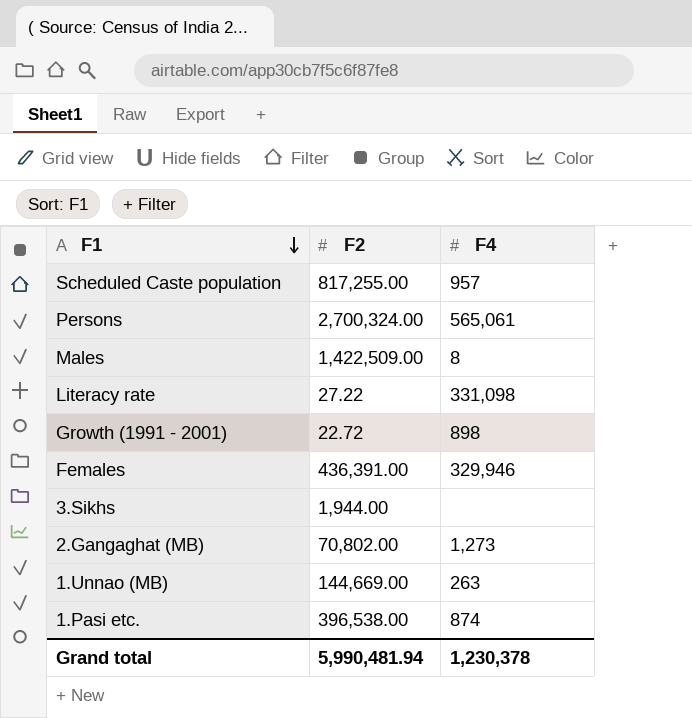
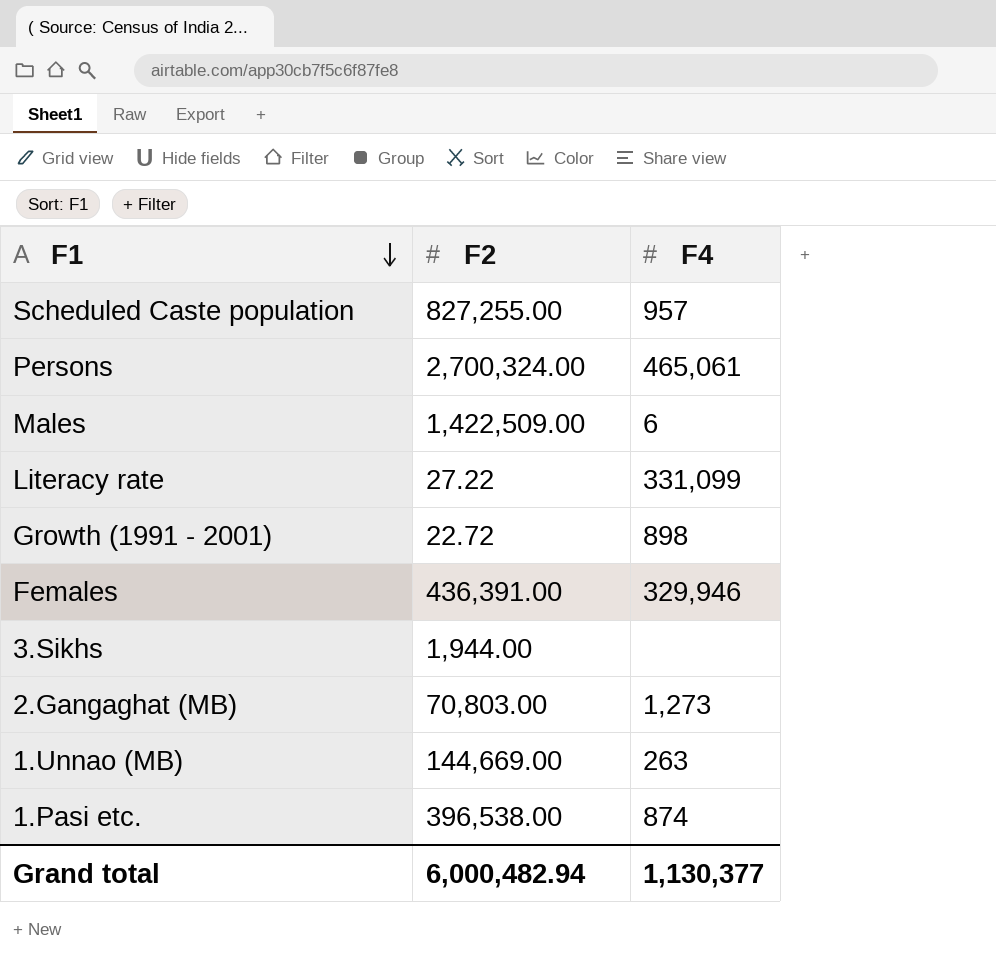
Scheduled Caste population | F2: 817,255.00 -> 827,255.00
Persons | F4: 565,061 -> 465,061
Males | F4: 8 -> 6
Literacy rate | F4: 331,098 -> 331,099
2.Gangaghat (MB) | F2: 70,802.00 -> 70,803.00
Grand total | F2: 5,990,481.94 -> 6,000,482.94
Grand total | F4: 1,230,378 -> 1,130,377

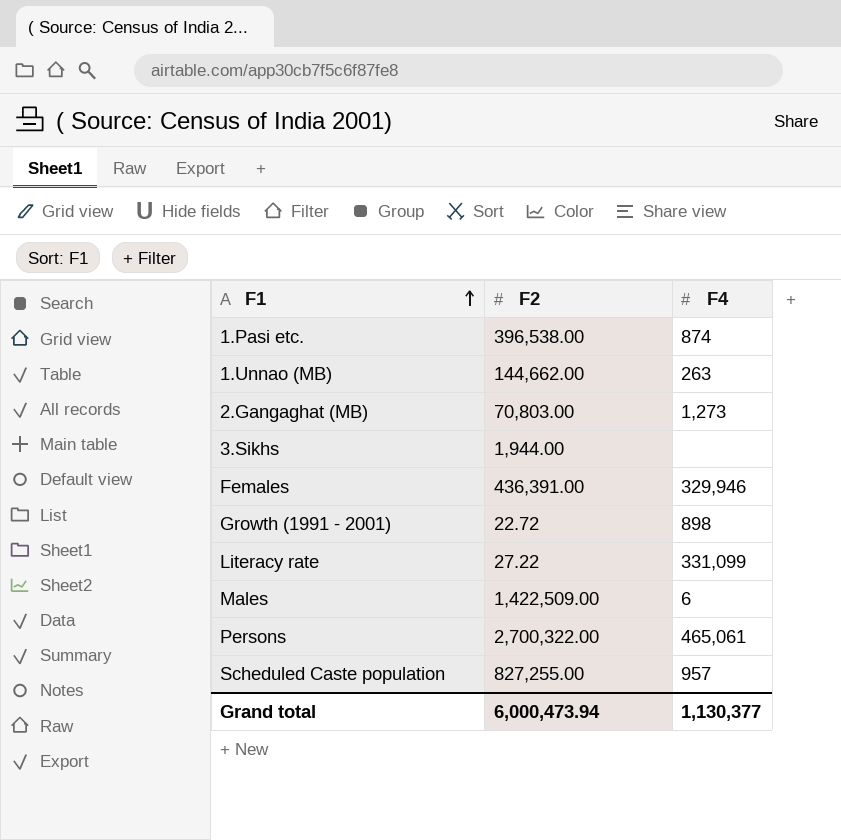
row order: F1 descending -> F1 ascending
1.Unnao (MB) | F2: 144,669.00 -> 144,662.00
Persons | F2: 2,700,324.00 -> 2,700,322.00
Grand total | F2: 6,000,482.94 -> 6,000,473.94

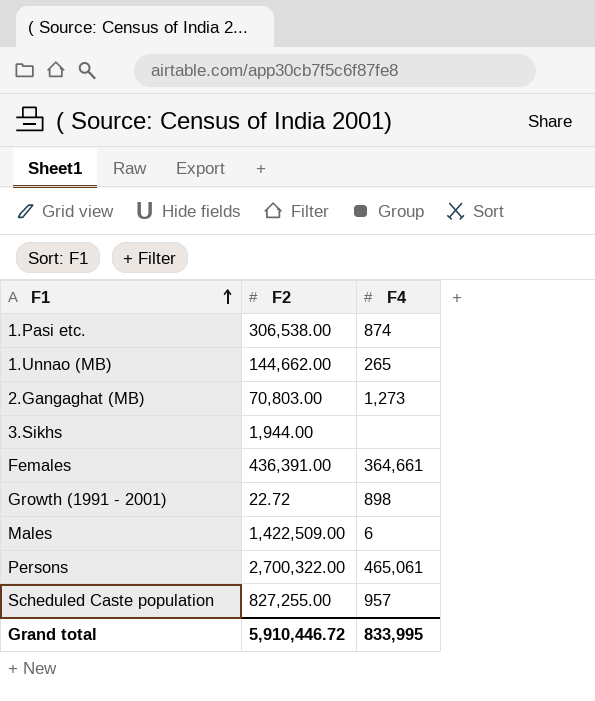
row Literacy rate: 27.22 | 331,099 -> none
1.Pasi etc. | F2: 396,538.00 -> 306,538.00
1.Unnao (MB) | F4: 263 -> 265
Females | F4: 329,946 -> 364,661
Grand total | F2: 6,000,473.94 -> 5,910,446.72
Grand total | F4: 1,130,377 -> 833,995

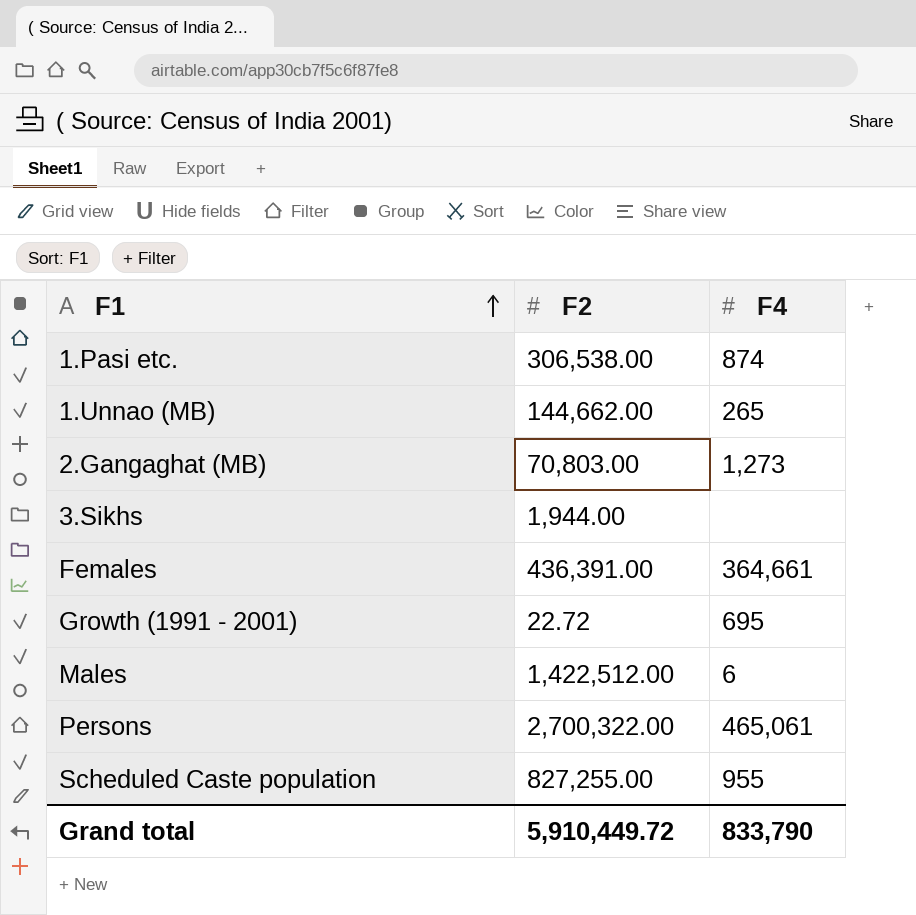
Growth (1991 - 2001) | F4: 898 -> 695
Males | F2: 1,422,509.00 -> 1,422,512.00
Scheduled Caste population | F4: 957 -> 955
Grand total | F2: 5,910,446.72 -> 5,910,449.72
Grand total | F4: 833,995 -> 833,790

